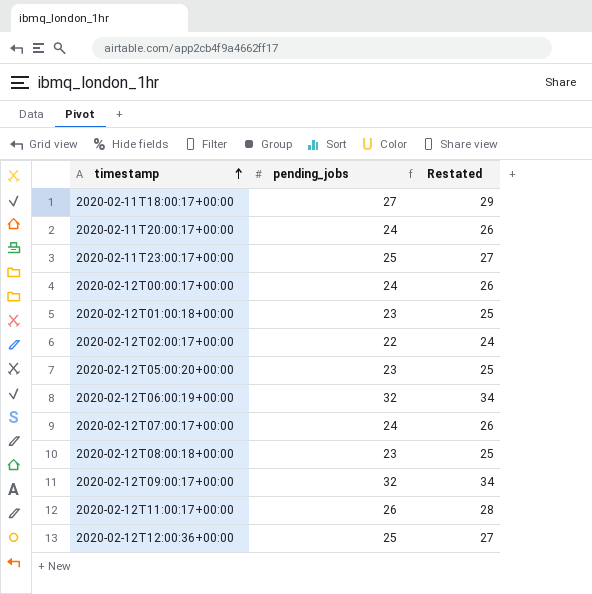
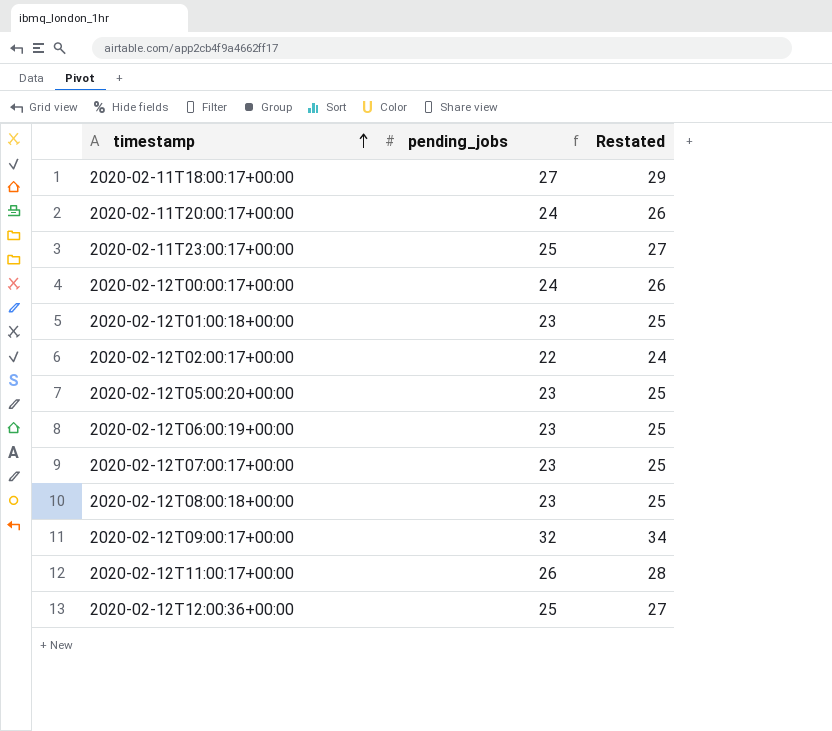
2020-02-12T06:00:19+00:00 | pending_jobs: 32 -> 23
2020-02-12T06:00:19+00:00 | Restated: 34 -> 25
2020-02-12T07:00:17+00:00 | pending_jobs: 24 -> 23
2020-02-12T07:00:17+00:00 | Restated: 26 -> 25

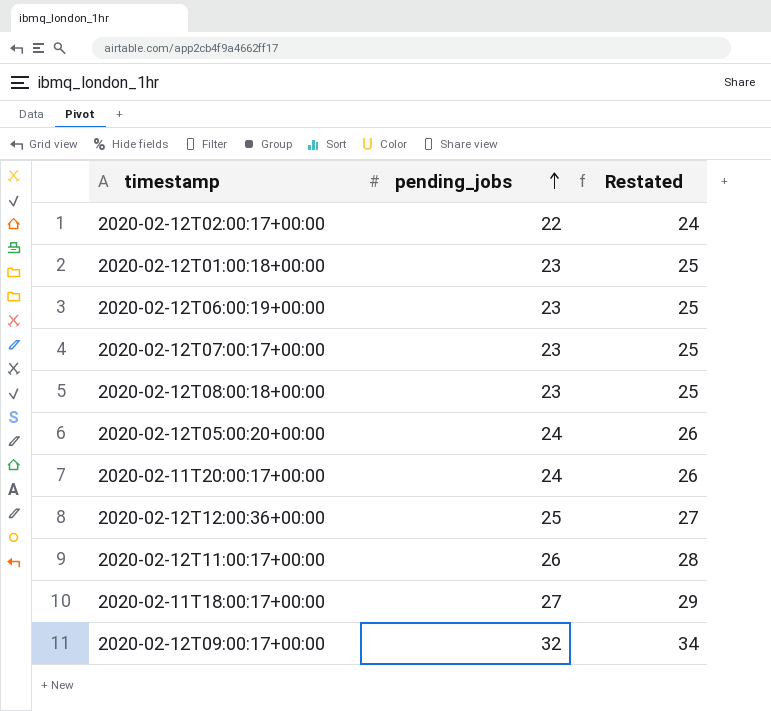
row order: timestamp ascending -> pending_jobs ascending
row 2020-02-11T23:00:17+00:00: 25 | 27 -> none
row 2020-02-12T00:00:17+00:00: 24 | 26 -> none
2020-02-12T05:00:20+00:00 | pending_jobs: 23 -> 24
2020-02-12T05:00:20+00:00 | Restated: 25 -> 26

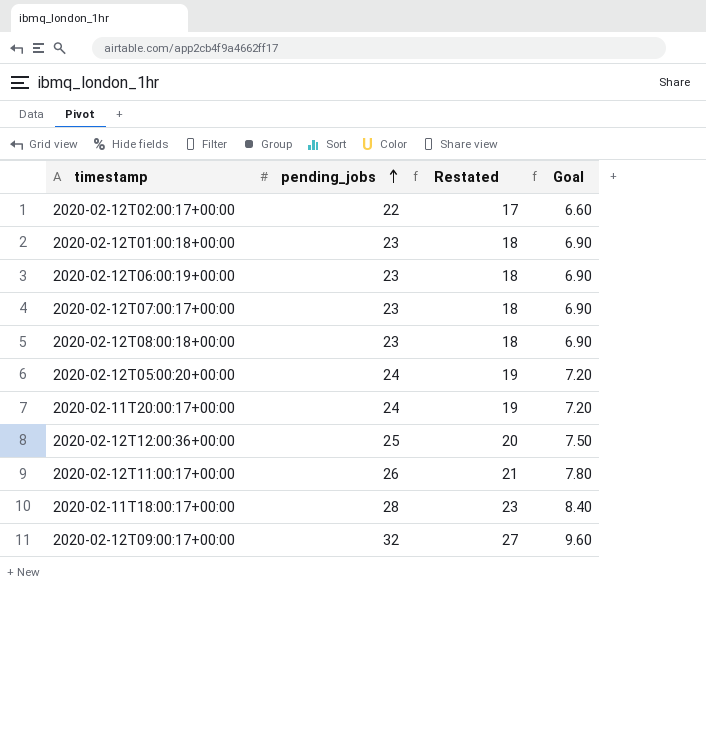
column Restated | formula: [pending_jobs] + 2 -> [pending_jobs] - 5
column Goal | formula: none -> [pending_jobs] * 0.3
2020-02-11T18:00:17+00:00 | pending_jobs: 27 -> 28

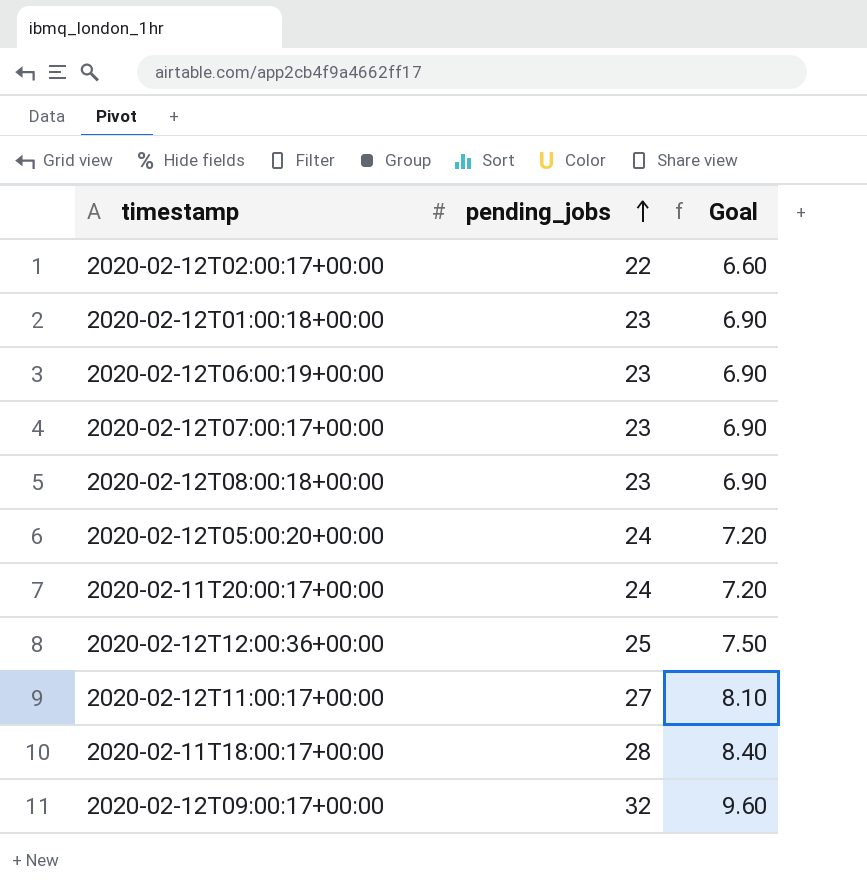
column Restated | formula: [pending_jobs] - 5 -> none
2020-02-12T11:00:17+00:00 | pending_jobs: 26 -> 27
2020-02-12T11:00:17+00:00 | Goal: 7.80 -> 8.10

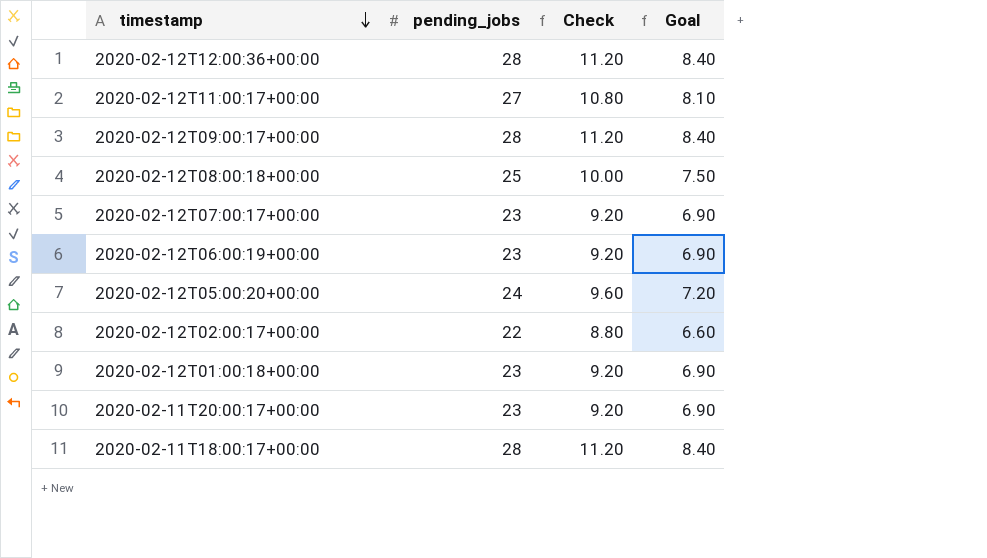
row order: pending_jobs ascending -> timestamp descending
column Check | formula: none -> [pending_jobs] * 0.4
2020-02-12T12:00:36+00:00 | pending_jobs: 25 -> 28
2020-02-12T12:00:36+00:00 | Goal: 7.50 -> 8.40
2020-02-12T09:00:17+00:00 | pending_jobs: 32 -> 28
2020-02-12T09:00:17+00:00 | Goal: 9.60 -> 8.40
2020-02-12T08:00:18+00:00 | pending_jobs: 23 -> 25
2020-02-12T08:00:18+00:00 | Goal: 6.90 -> 7.50
2020-02-11T20:00:17+00:00 | pending_jobs: 24 -> 23
2020-02-11T20:00:17+00:00 | Goal: 7.20 -> 6.90

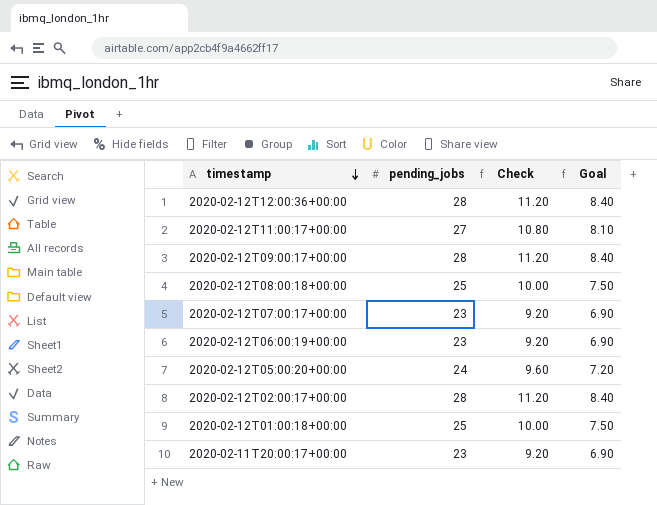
row 2020-02-11T18:00:17+00:00: 28 | 11.20 | 8.40 -> none
2020-02-12T02:00:17+00:00 | pending_jobs: 22 -> 28
2020-02-12T02:00:17+00:00 | Check: 8.80 -> 11.20
2020-02-12T02:00:17+00:00 | Goal: 6.60 -> 8.40
2020-02-12T01:00:18+00:00 | pending_jobs: 23 -> 25
2020-02-12T01:00:18+00:00 | Check: 9.20 -> 10.00
2020-02-12T01:00:18+00:00 | Goal: 6.90 -> 7.50

